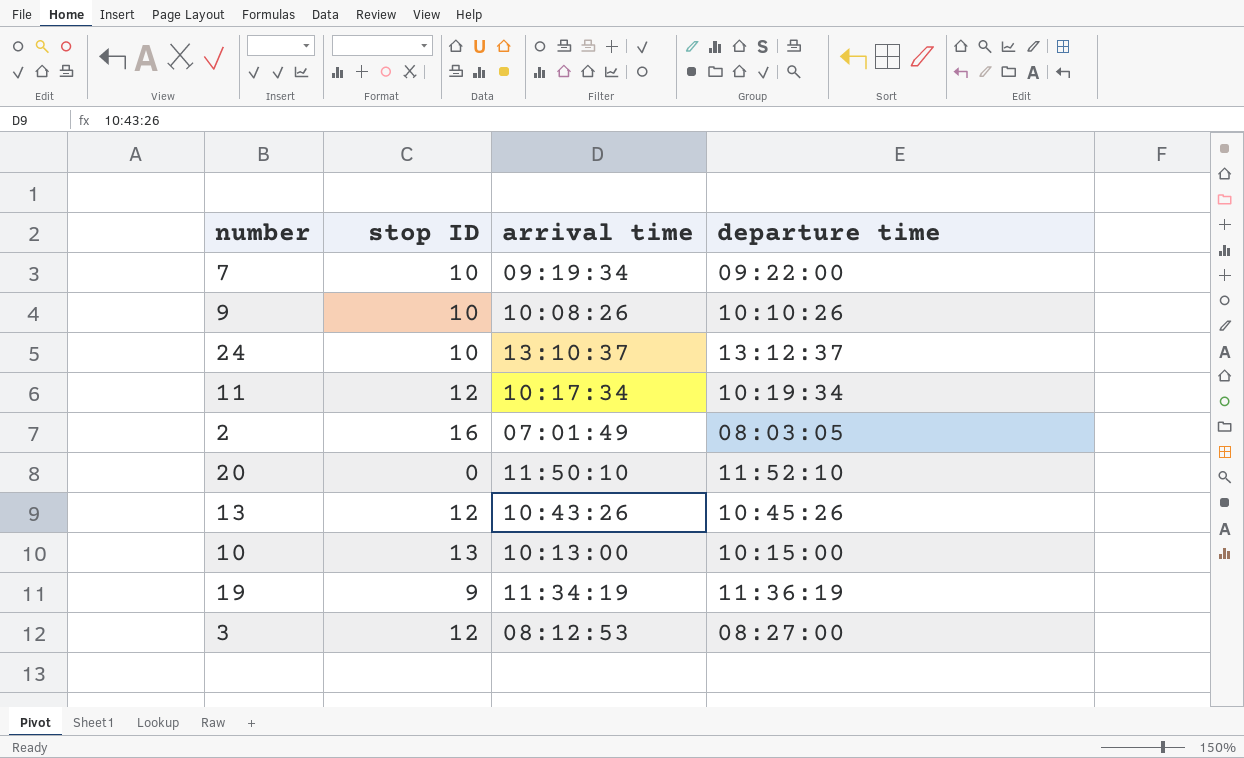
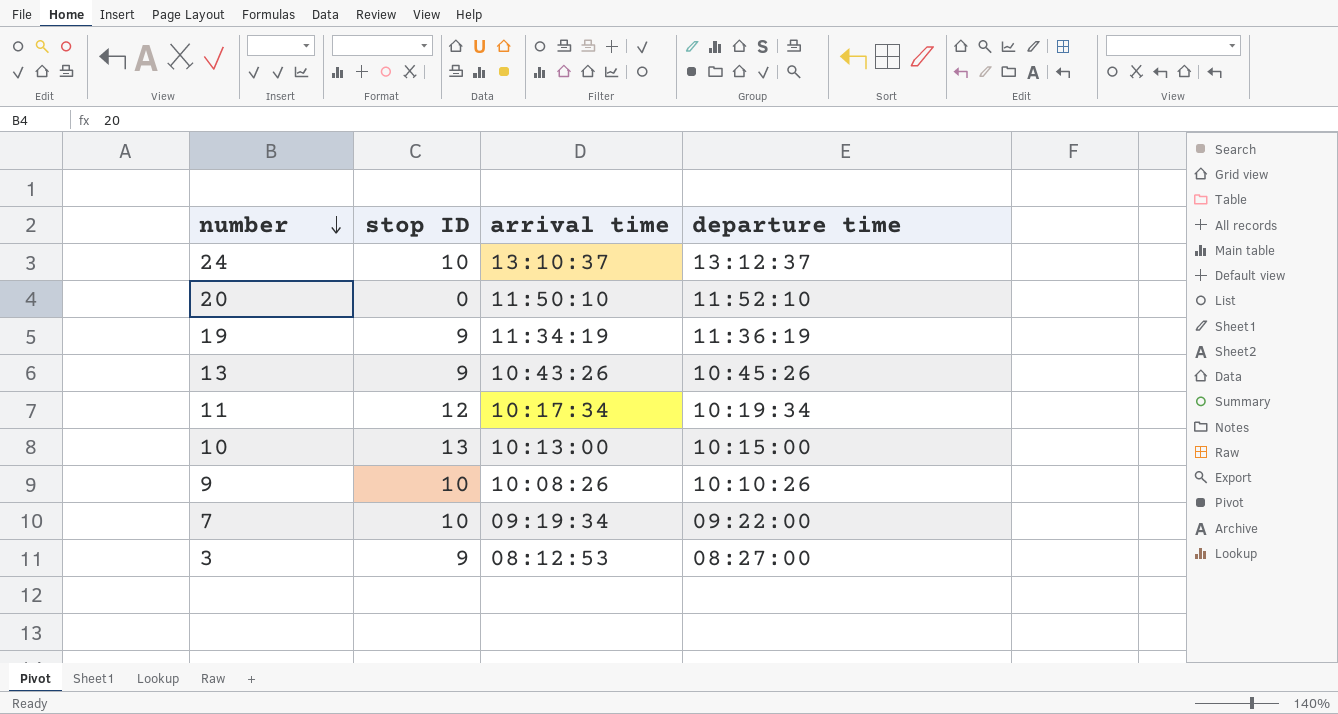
row order: none -> number descending
row 2: 16 | 07:01:49 | 08:03:05 -> none
13 | stop ID: 12 -> 9
3 | stop ID: 12 -> 9

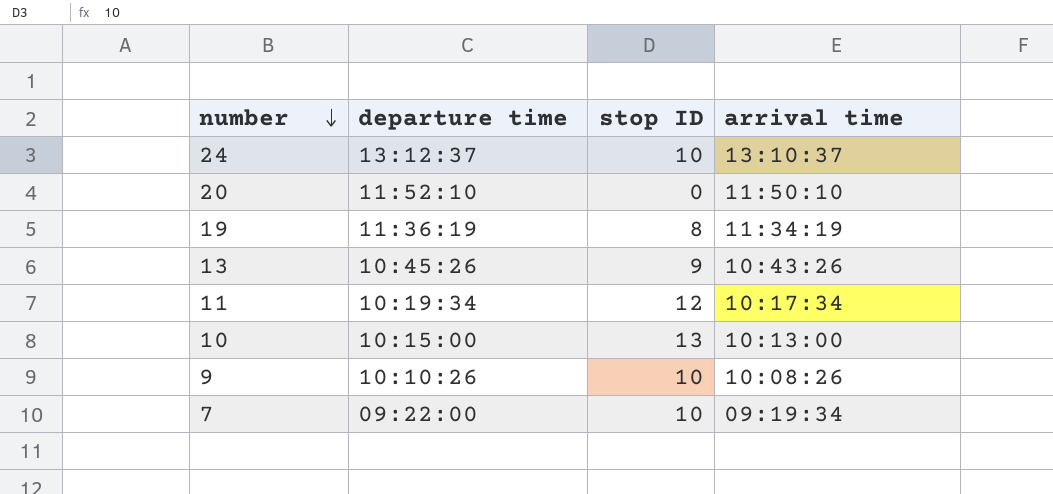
column departure time | position: 4 -> 2
row 3: 9 | 08:12:53 | 08:27:00 -> none
19 | stop ID: 9 -> 8

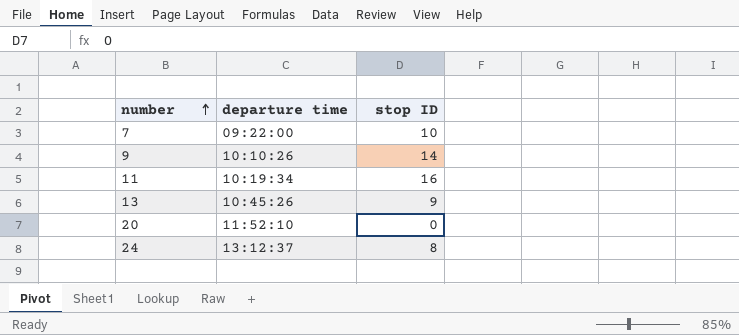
row order: number descending -> number ascending
column arrival time | position: 4 -> none
row 19: 11:36:19 | 8 | 11:34:19 -> none
row 10: 10:15:00 | 13 | 10:13:00 -> none
9 | stop ID: 10 -> 14
11 | stop ID: 12 -> 16
24 | stop ID: 10 -> 8

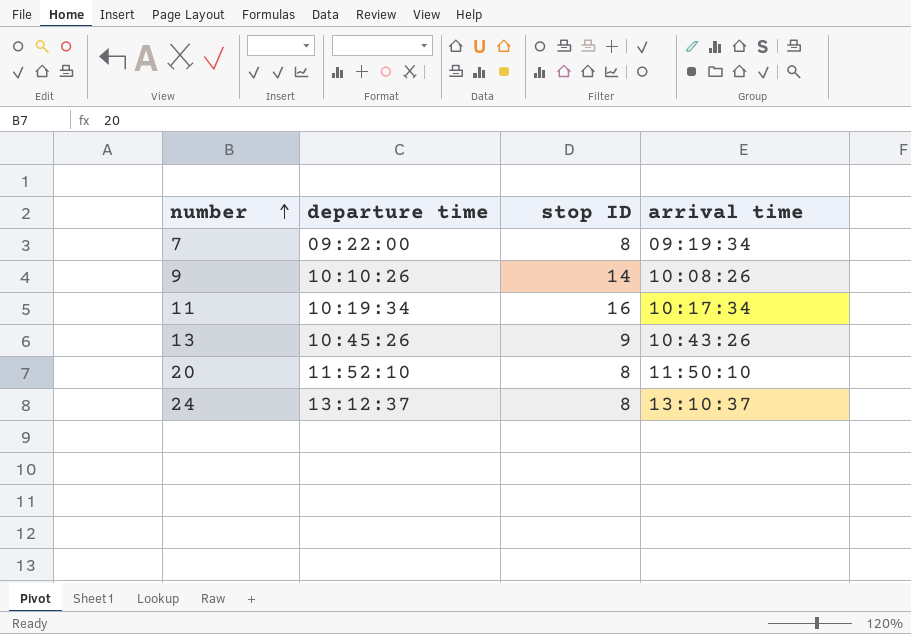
column arrival time | position: none -> 4
7 | stop ID: 10 -> 8
20 | stop ID: 0 -> 8

